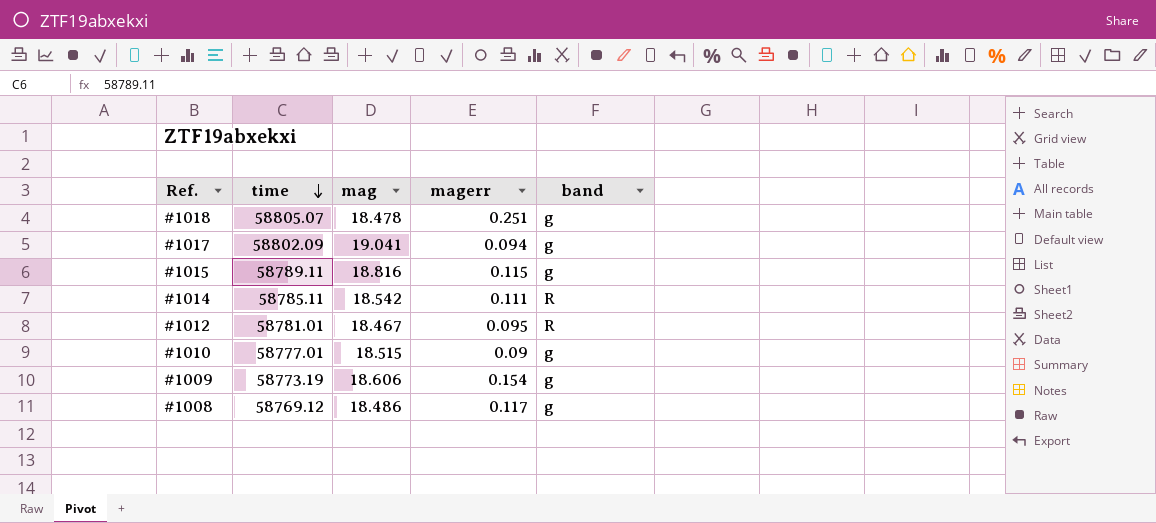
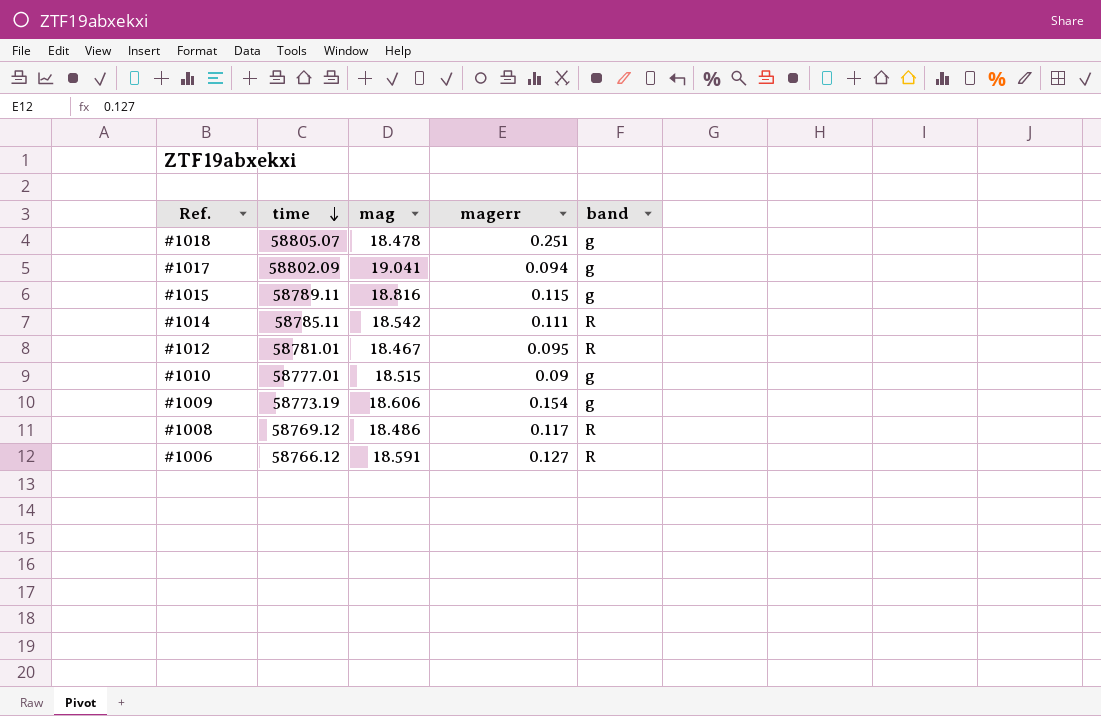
#1008 | band: g -> R
row #1006: none -> 58766.12 | 18.591 | 0.127 | R

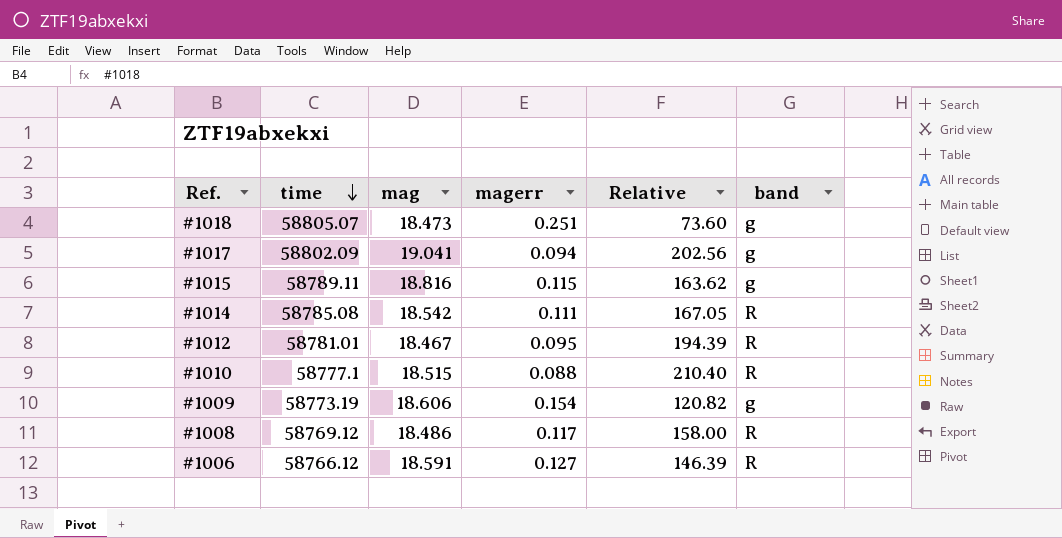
column Relative | formula: none -> [mag] / [magerr]
#1018 | mag: 18.478 -> 18.473
#1014 | time: 58785.11 -> 58785.08
#1010 | time: 58777.01 -> 58777.1
#1010 | magerr: 0.09 -> 0.088
#1010 | band: g -> R

